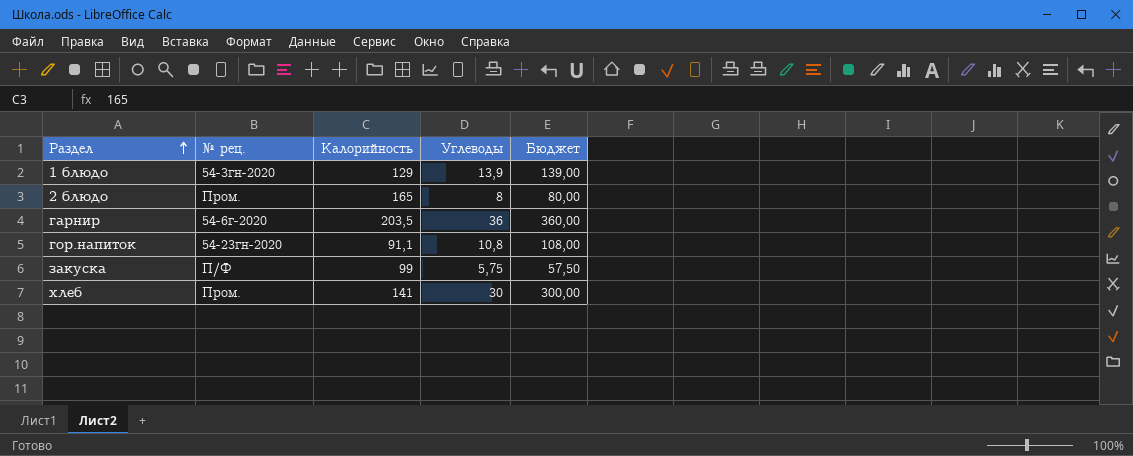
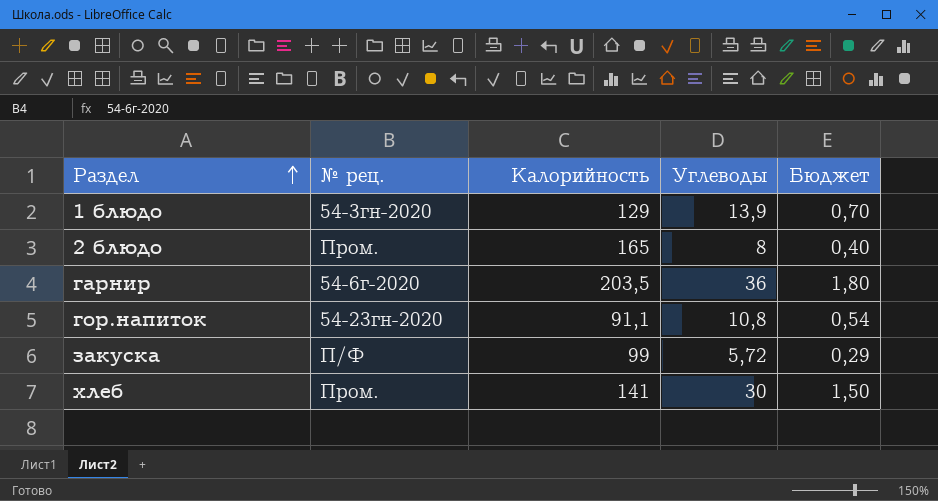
column Бюджет | formula: [Углеводы] * 10 -> [Углеводы] * 0,05
закуска | Углеводы: 5,75 -> 5,72

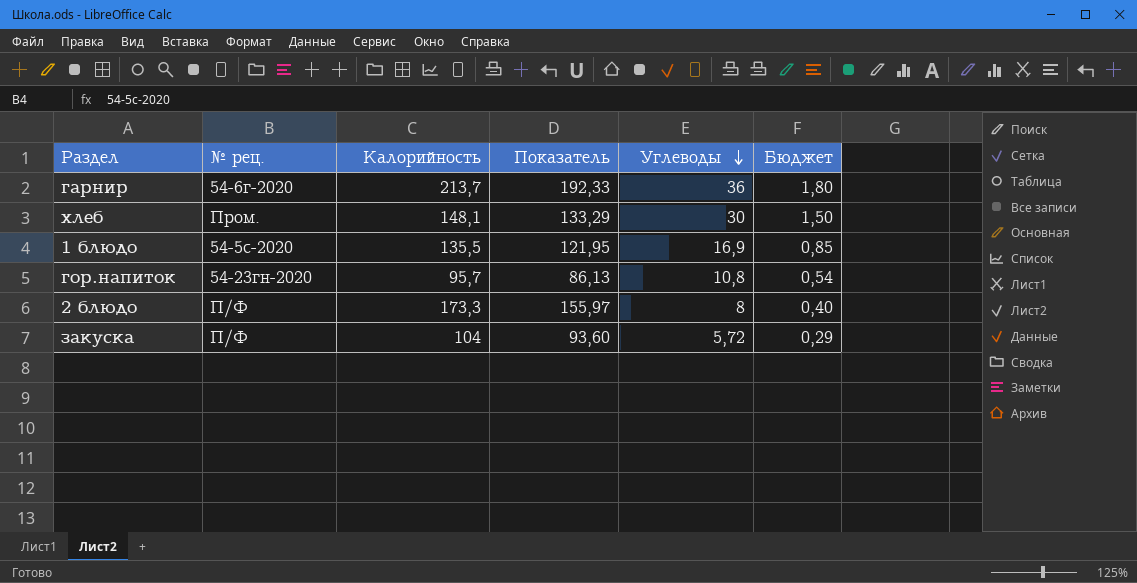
row order: Раздел ascending -> Углеводы descending
column Показатель | formula: none -> [Калорийность] * 0,9
гарнир | Калорийность: 203,5 -> 213,7
хлеб | Калорийность: 141 -> 148,1
1 блюдо | № рец.: 54-3гн-2020 -> 54-5с-2020
1 блюдо | Калорийность: 129 -> 135,5
1 блюдо | Углеводы: 13,9 -> 16,9
1 блюдо | Бюджет: 0,70 -> 0,85
гор.напиток | Калорийность: 91,1 -> 95,7
2 блюдо | № рец.: Пром. -> П/Ф
2 блюдо | Калорийность: 165 -> 173,3
закуска | Калорийность: 99 -> 104

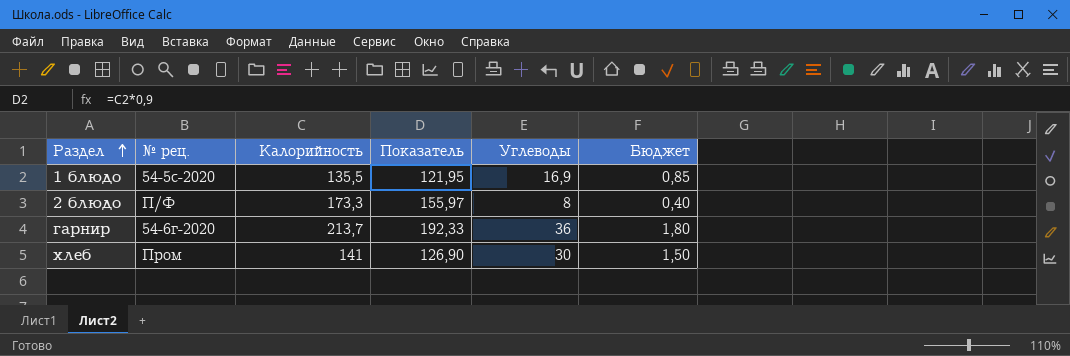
row order: Углеводы descending -> Раздел ascending
row гор.напиток: 54-23гн-2020 | 95,7 | 86,13 | 10,8 | 0,54 -> none
row закуска: П/Ф | 104 | 93,60 | 5,72 | 0,29 -> none
хлеб | № рец.: Пром. -> Пром
хлеб | Калорийность: 148,1 -> 141
хлеб | Показатель: 133,29 -> 126,90

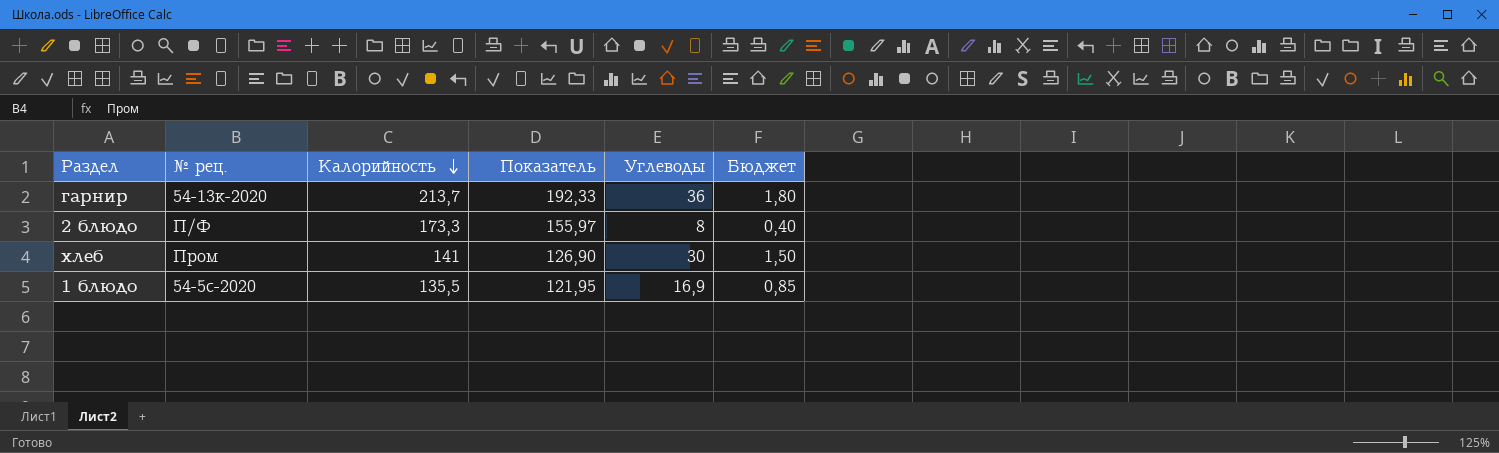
row order: Раздел ascending -> Калорийность descending
гарнир | № рец.: 54-6г-2020 -> 54-13к-2020

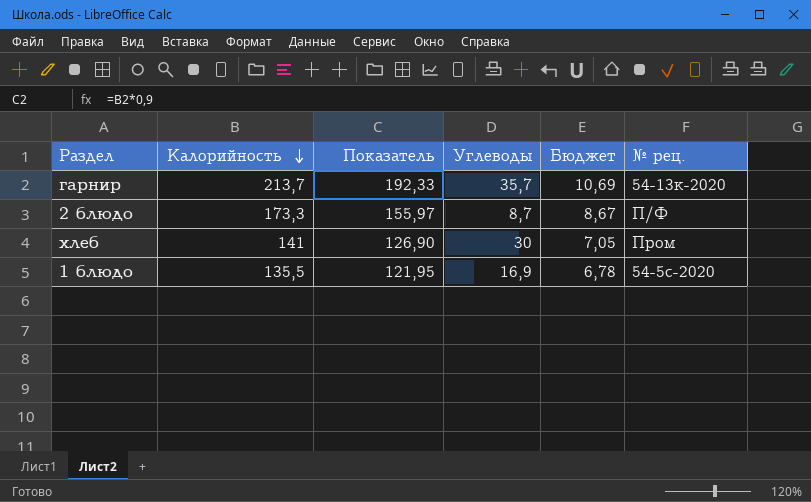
column Бюджет | formula: [Углеводы] * 0,05 -> [Калорийность] * 0,05
column № рец. | position: 2 -> 6
гарнир | Углеводы: 36 -> 35,7
2 блюдо | Углеводы: 8 -> 8,7

